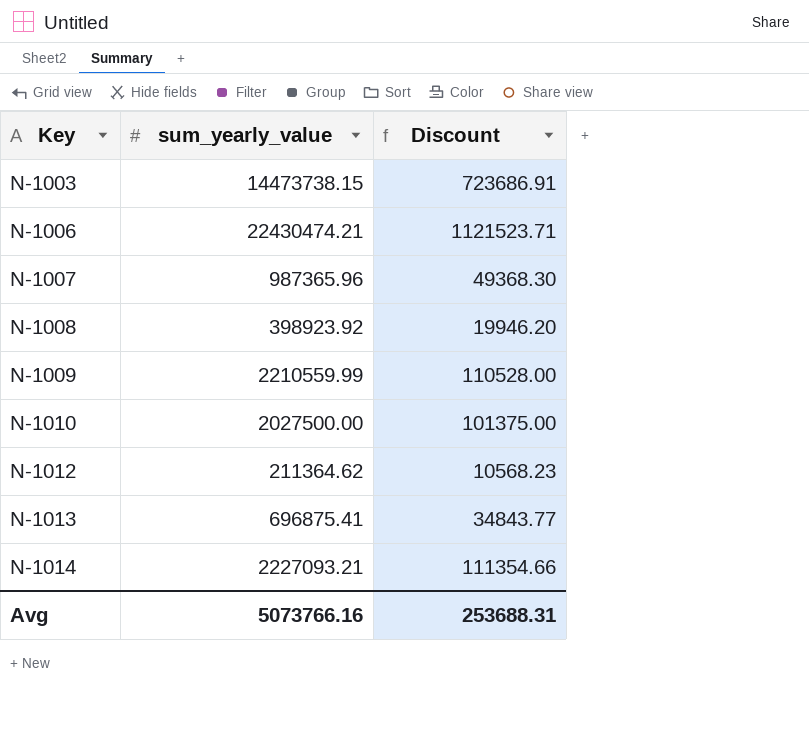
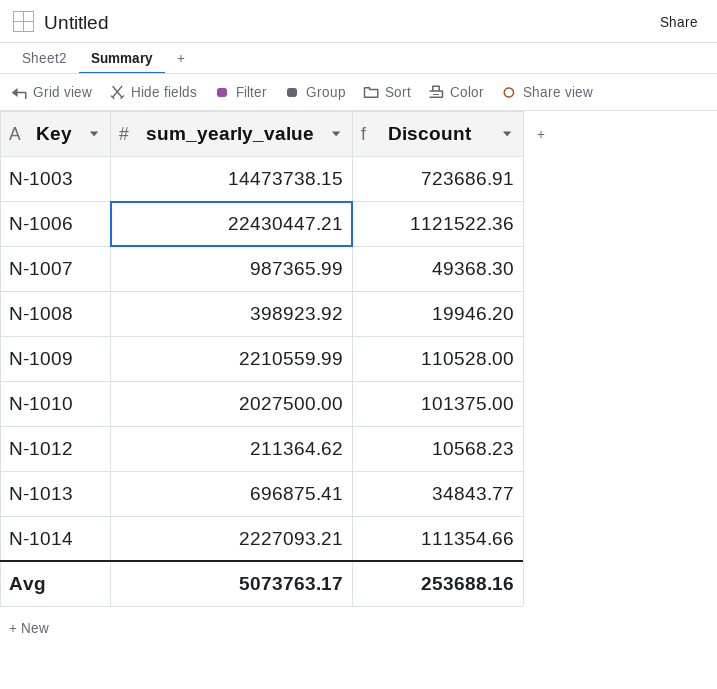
N-1006 | sum_yearly_value: 22430474.21 -> 22430447.21
N-1006 | Discount: 1121523.71 -> 1121522.36
N-1007 | sum_yearly_value: 987365.96 -> 987365.99
Avg | sum_yearly_value: 5073766.16 -> 5073763.17
Avg | Discount: 253688.31 -> 253688.16

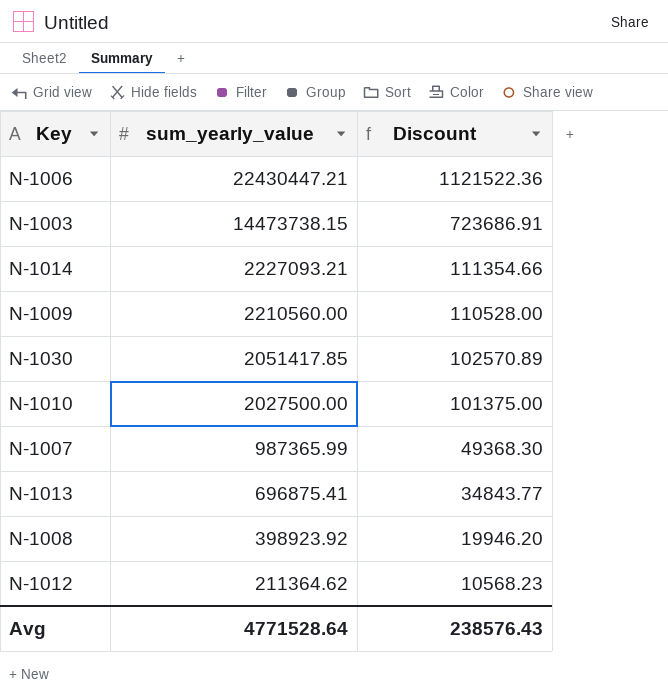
row order: Key ascending -> sum_yearly_value descending
N-1009 | sum_yearly_value: 2210559.99 -> 2210560.00
row N-1030: none -> 2051417.85 | 102570.89
Avg | sum_yearly_value: 5073763.17 -> 4771528.64
Avg | Discount: 253688.16 -> 238576.43

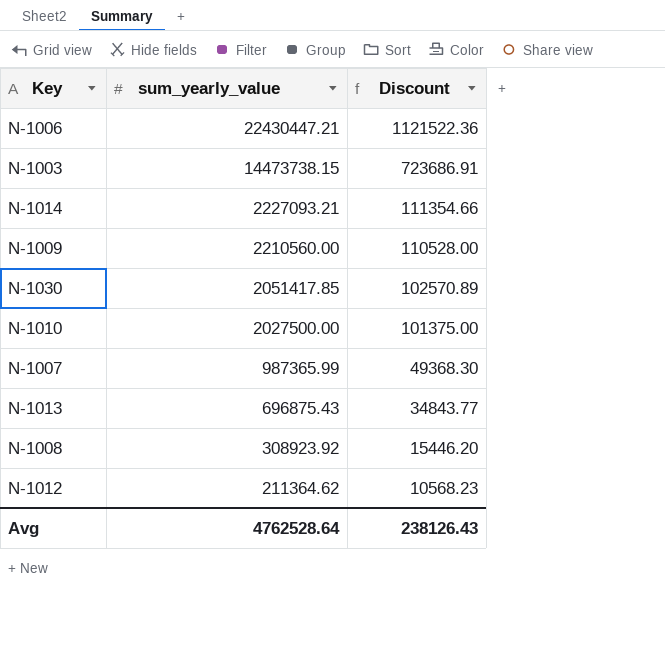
N-1013 | sum_yearly_value: 696875.41 -> 696875.43
N-1008 | sum_yearly_value: 398923.92 -> 308923.92
N-1008 | Discount: 19946.20 -> 15446.20
Avg | sum_yearly_value: 4771528.64 -> 4762528.64
Avg | Discount: 238576.43 -> 238126.43

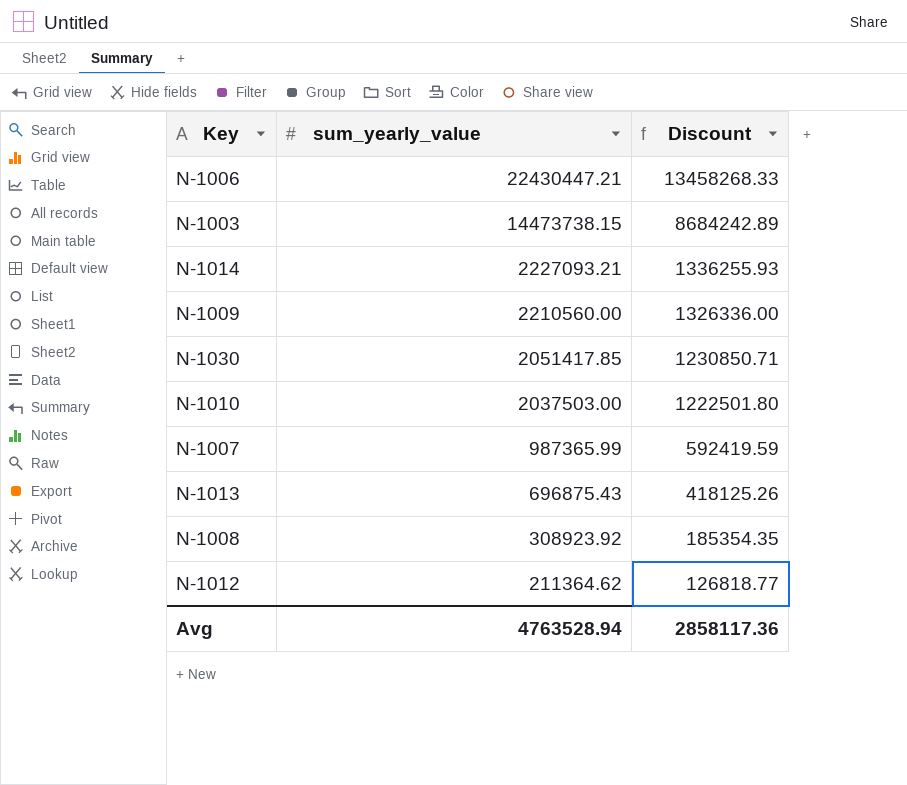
column Discount | formula: [sum_yearly_value] * 0.05 -> [sum_yearly_value] * 0.6
N-1010 | sum_yearly_value: 2027500.00 -> 2037503.00
Avg | sum_yearly_value: 4762528.64 -> 4763528.94
Avg | Discount: 238126.43 -> 2858117.36

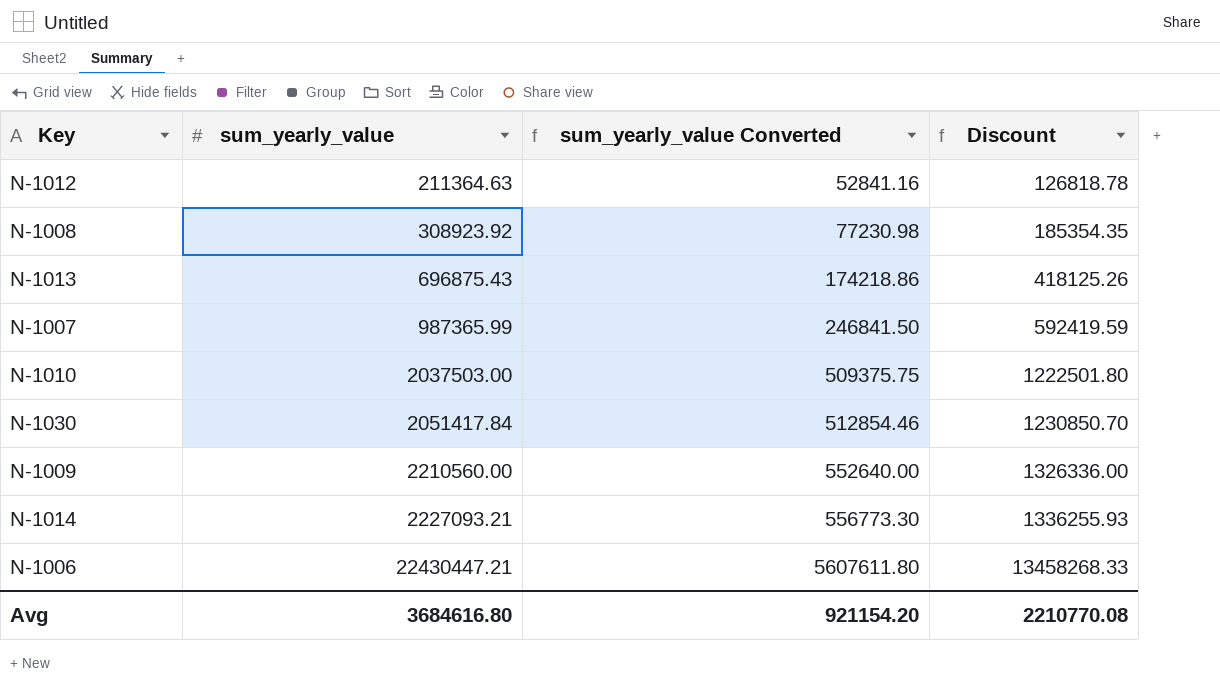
row order: sum_yearly_value descending -> sum_yearly_value ascending
column sum_yearly_value Converted | formula: none -> [sum_yearly_value] * 0.25
row N-1003: 14473738.15 | 8684242.89 -> none
N-1012 | sum_yearly_value: 211364.62 -> 211364.63
N-1012 | Discount: 126818.77 -> 126818.78
N-1030 | sum_yearly_value: 2051417.85 -> 2051417.84
N-1030 | Discount: 1230850.71 -> 1230850.70
Avg | sum_yearly_value: 4763528.94 -> 3684616.80
Avg | Discount: 2858117.36 -> 2210770.08

